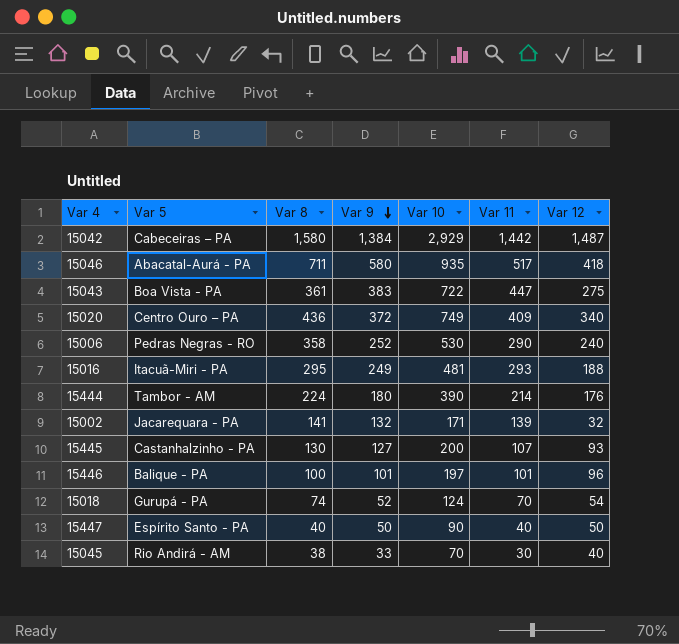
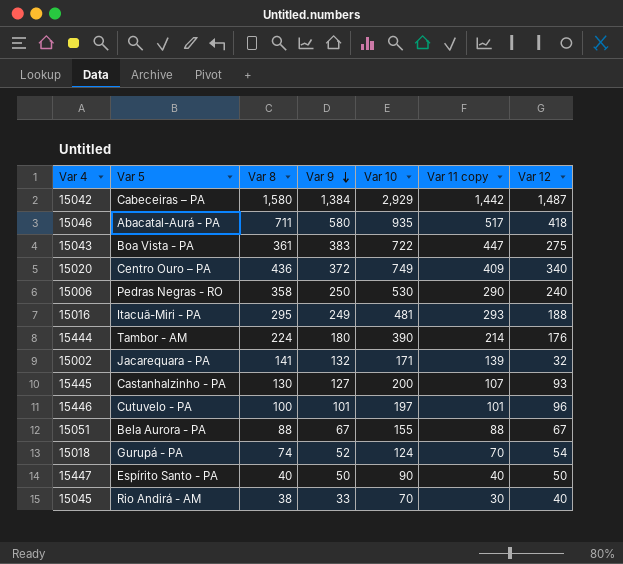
column name: Var 11 -> Var 11 copy
15006 | Var 9: 252 -> 250
15446 | Var 5: Balique - PA -> Cutuvelo - PA
row 15051: none -> Bela Aurora - PA | 88 | 67 | 155 | 88 | 67

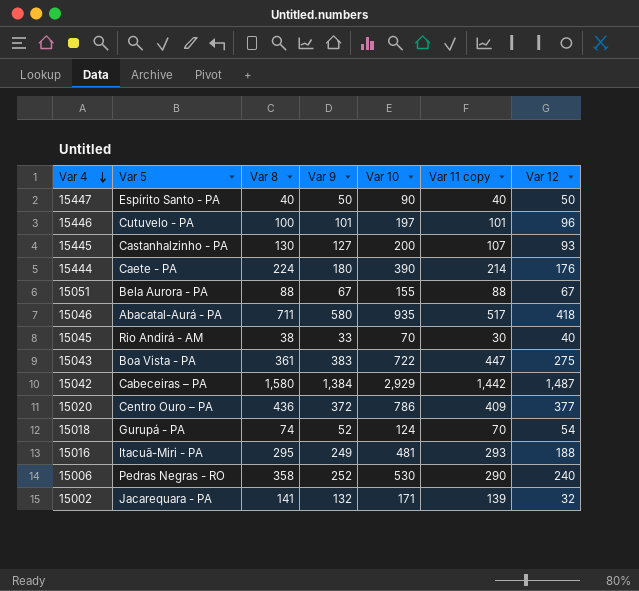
row order: Var 9 descending -> Var 4 descending
15444 | Var 5: Tambor - AM -> Caete - PA
15020 | Var 10: 749 -> 786
15020 | Var 12: 340 -> 377
15006 | Var 9: 250 -> 252

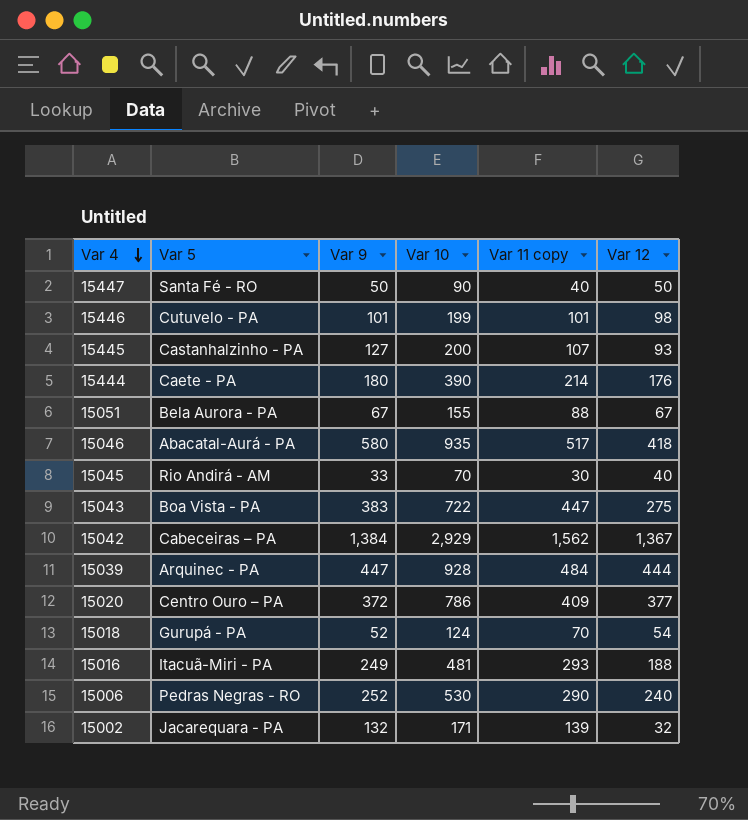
column Var 8 | position: 3 -> none
15447 | Var 5: Espírito Santo - PA -> Santa Fé - RO
15446 | Var 10: 197 -> 199
15446 | Var 12: 96 -> 98
15042 | Var 11 copy: 1,442 -> 1,562
15042 | Var 12: 1,487 -> 1,367
row 15039: none -> Arquinec - PA | 447 | 928 | 484 | 444

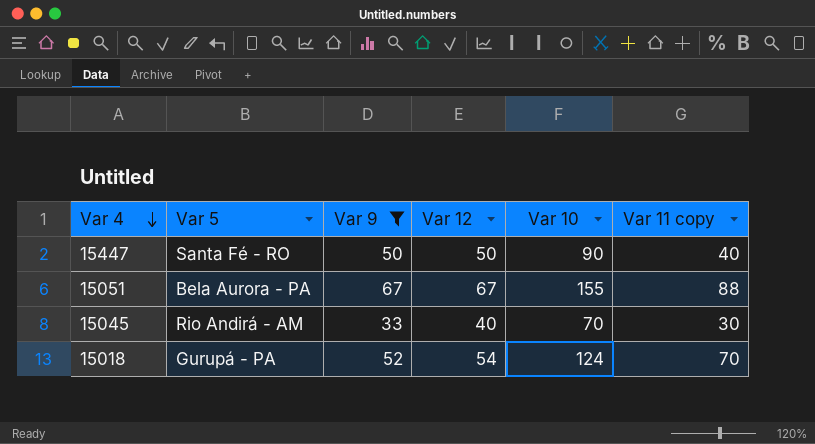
filter: none -> Var 9 <= 67
column Var 12 | position: 6 -> 4

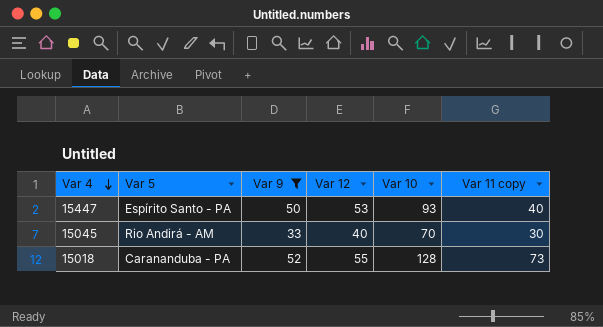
row 15051: Bela Aurora - PA | 67 | 67 | 155 | 88 -> none
15447 | Var 5: Santa Fé - RO -> Espírito Santo - PA
15447 | Var 12: 50 -> 53
15447 | Var 10: 90 -> 93
15018 | Var 5: Gurupá - PA -> Carananduba - PA
15018 | Var 12: 54 -> 55
15018 | Var 10: 124 -> 128
15018 | Var 11 copy: 70 -> 73

